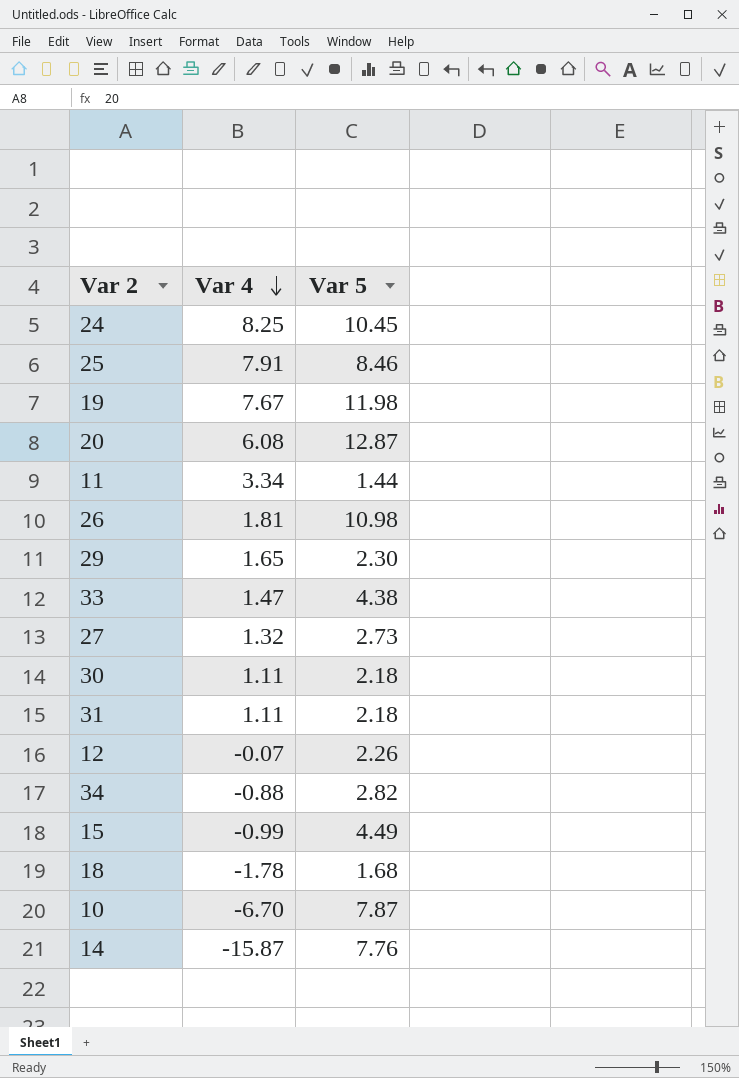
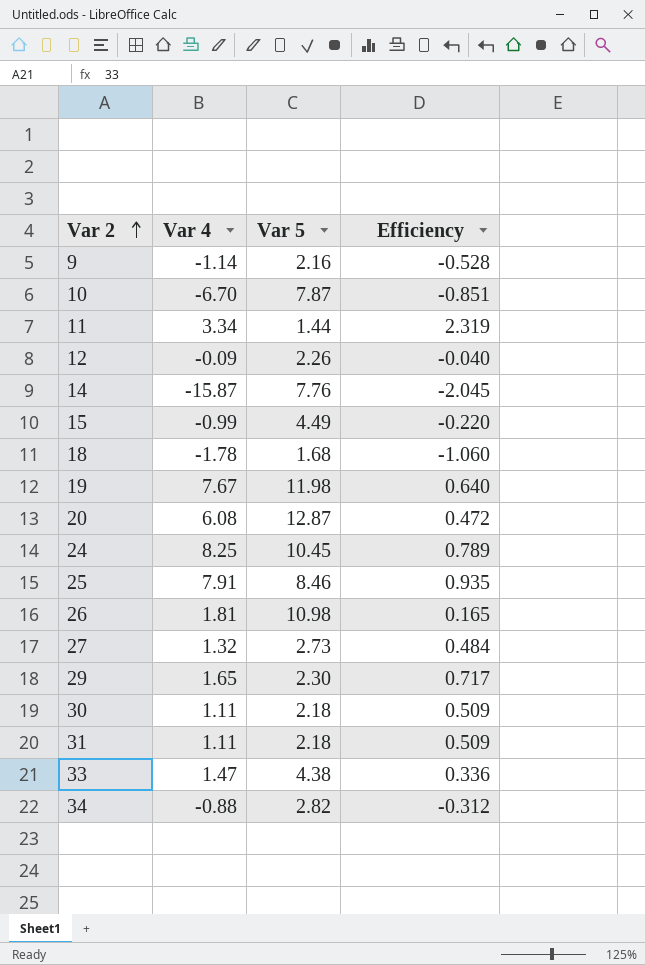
row order: Var 4 descending -> Var 2 ascending
column Efficiency | formula: none -> [Var 4] / [Var 5]
row 9: none -> -1.14 | 2.16 | -0.528
12 | Var 4: -0.07 -> -0.09

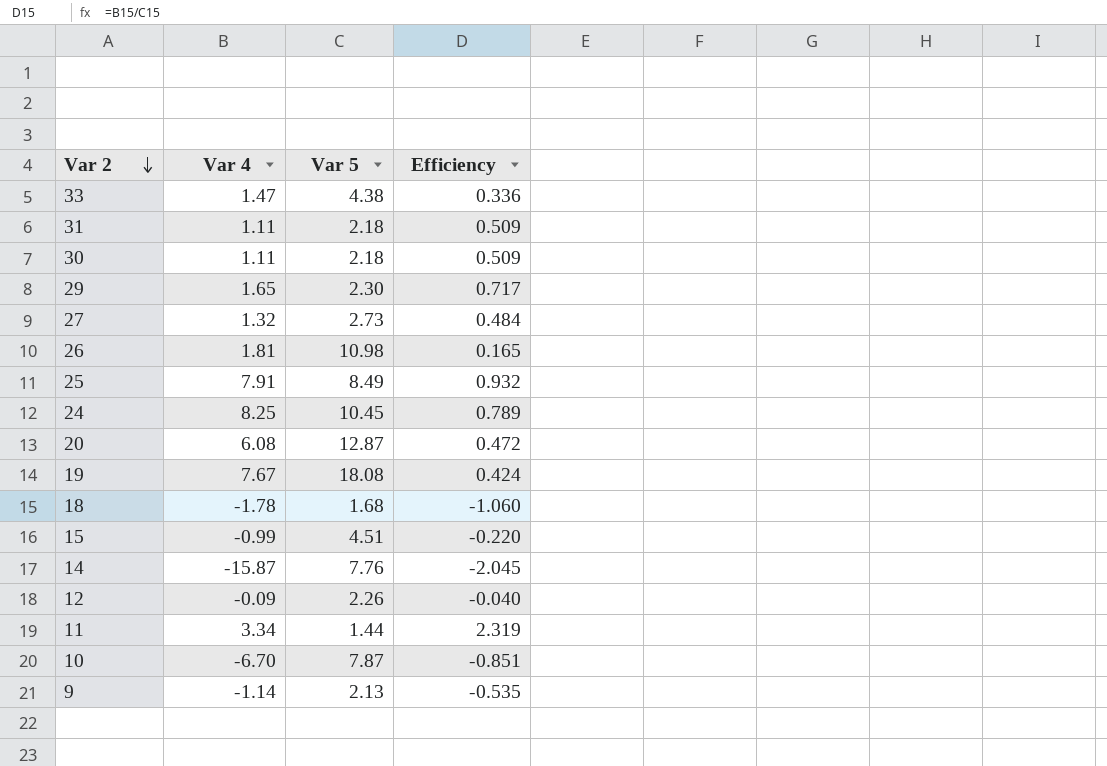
row order: Var 2 ascending -> Var 2 descending
row 34: -0.88 | 2.82 | -0.312 -> none
25 | Var 5: 8.46 -> 8.49
25 | Efficiency: 0.935 -> 0.932
19 | Var 5: 11.98 -> 18.08
19 | Efficiency: 0.640 -> 0.424
15 | Var 5: 4.49 -> 4.51
9 | Var 5: 2.16 -> 2.13
9 | Efficiency: -0.528 -> -0.535

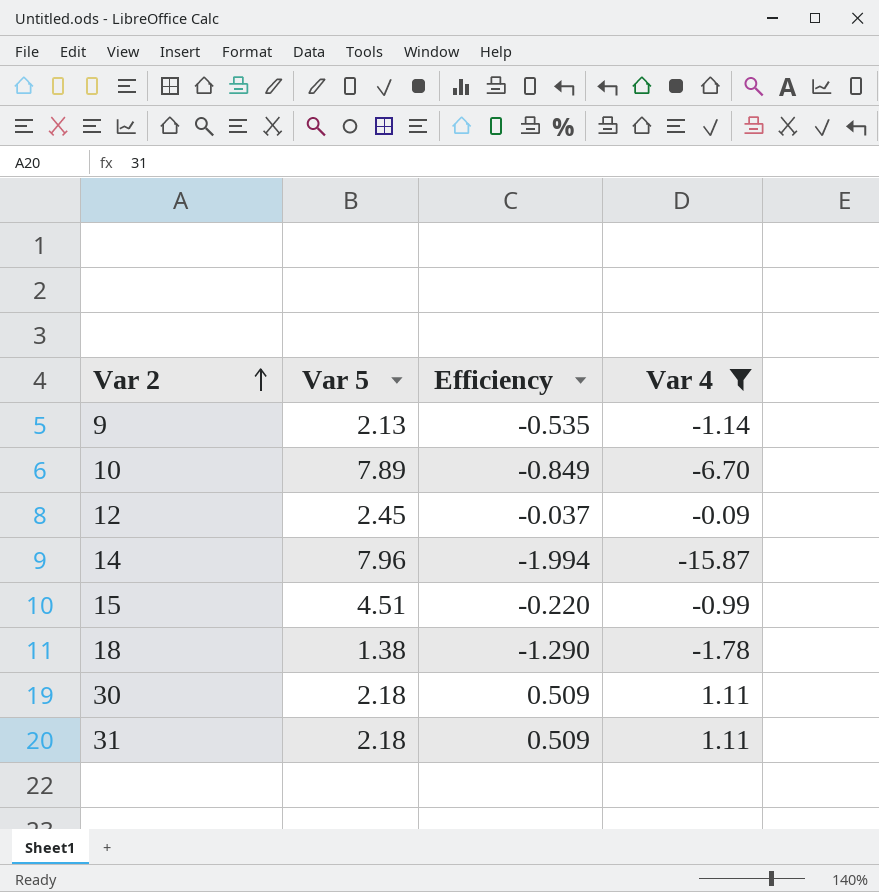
filter: none -> Var 4 <= 1.11
row order: Var 2 descending -> Var 2 ascending
column Var 4 | position: 2 -> 4
10 | Var 5: 7.87 -> 7.89
10 | Efficiency: -0.851 -> -0.849
12 | Var 5: 2.26 -> 2.45
12 | Efficiency: -0.040 -> -0.037
14 | Var 5: 7.76 -> 7.96
14 | Efficiency: -2.045 -> -1.994
18 | Var 5: 1.68 -> 1.38
18 | Efficiency: -1.060 -> -1.290

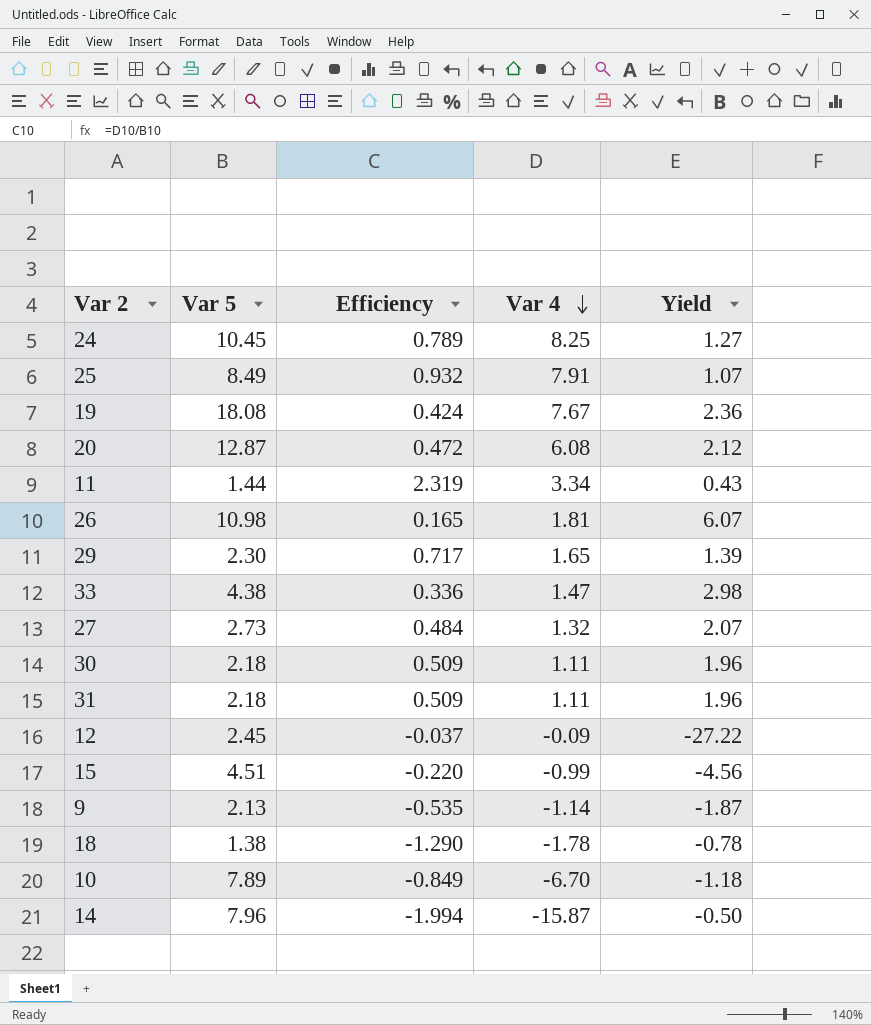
filter: Var 4 <= 1.11 -> none
row order: Var 2 ascending -> Var 4 descending
column Yield | formula: none -> [Var 5] / [Var 4]

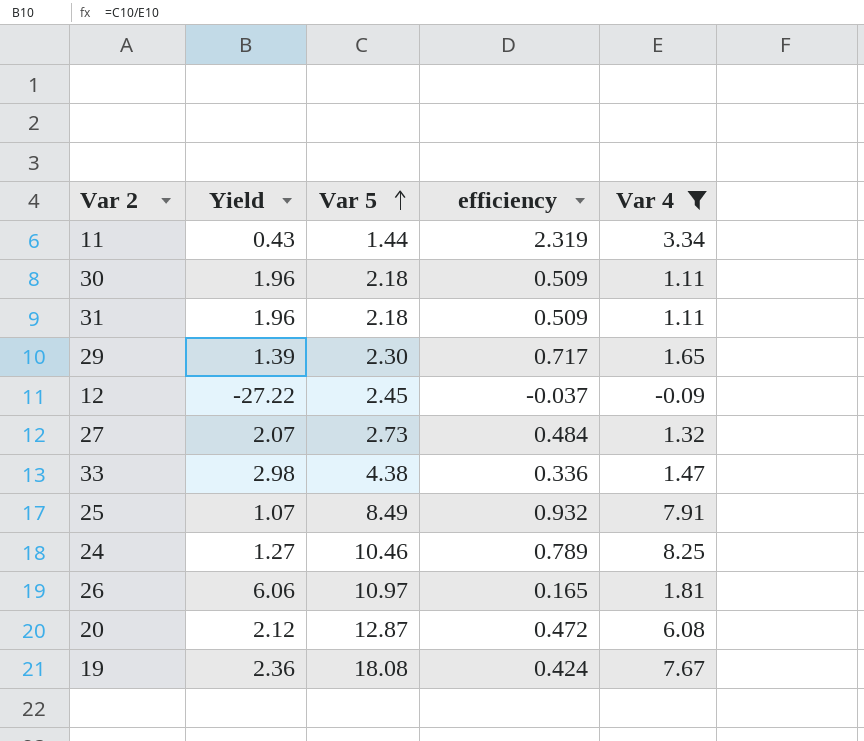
filter: none -> Var 4 >= -0.09
row order: Var 4 descending -> Var 5 ascending
column Yield | position: 5 -> 2
column name: Efficiency -> efficiency
24 | Var 5: 10.45 -> 10.46
26 | Yield: 6.07 -> 6.06
26 | Var 5: 10.98 -> 10.97

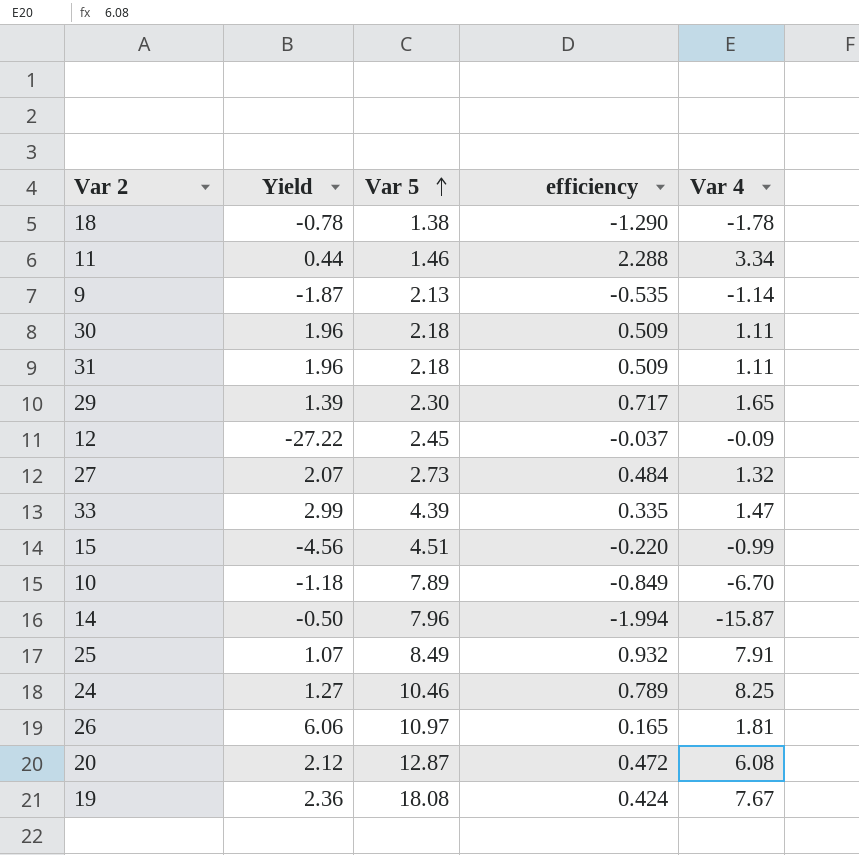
filter: Var 4 >= -0.09 -> none
11 | Yield: 0.43 -> 0.44
11 | Var 5: 1.44 -> 1.46
11 | efficiency: 2.319 -> 2.288
33 | Yield: 2.98 -> 2.99
33 | Var 5: 4.38 -> 4.39
33 | efficiency: 0.336 -> 0.335

